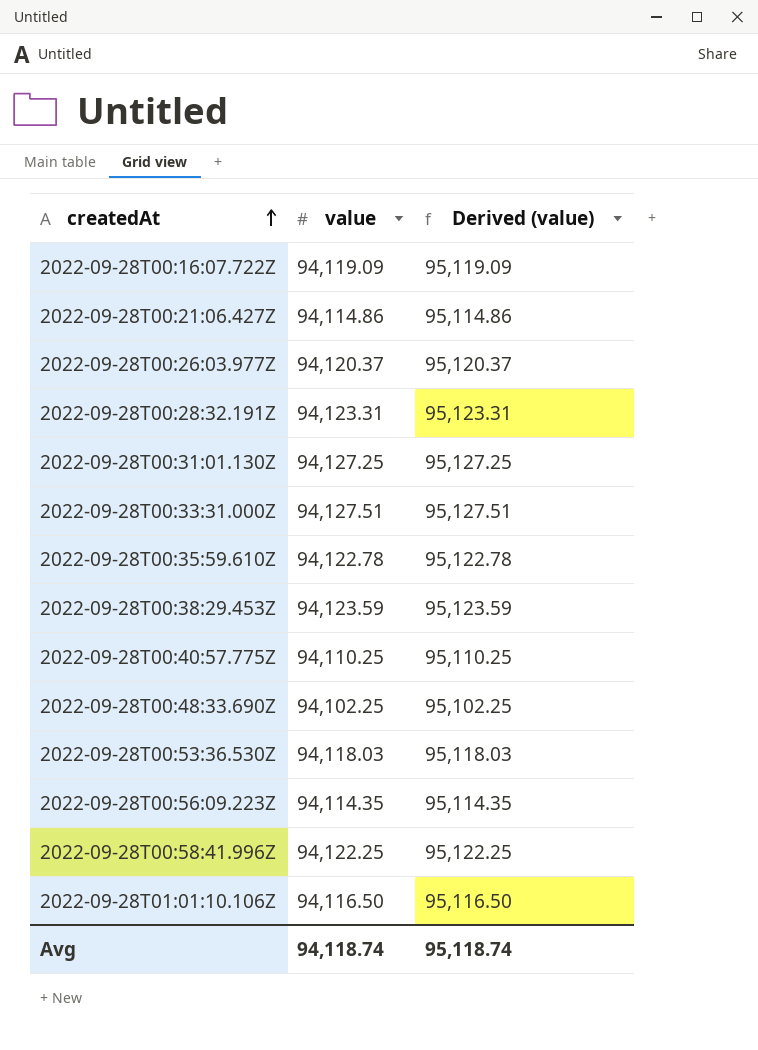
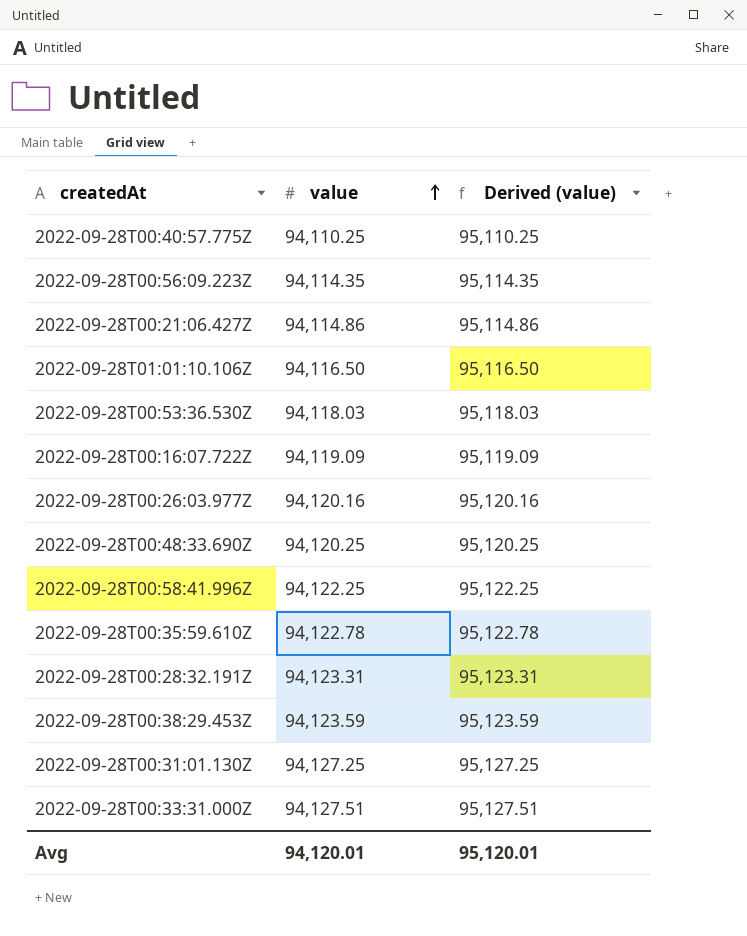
row order: createdAt ascending -> value ascending
2022-09-28T00:26:03.977Z | value: 94,120.37 -> 94,120.16
2022-09-28T00:26:03.977Z | Derived (value): 95,120.37 -> 95,120.16
2022-09-28T00:48:33.690Z | value: 94,102.25 -> 94,120.25
2022-09-28T00:48:33.690Z | Derived (value): 95,102.25 -> 95,120.25
Avg | value: 94,118.74 -> 94,120.01
Avg | Derived (value): 95,118.74 -> 95,120.01

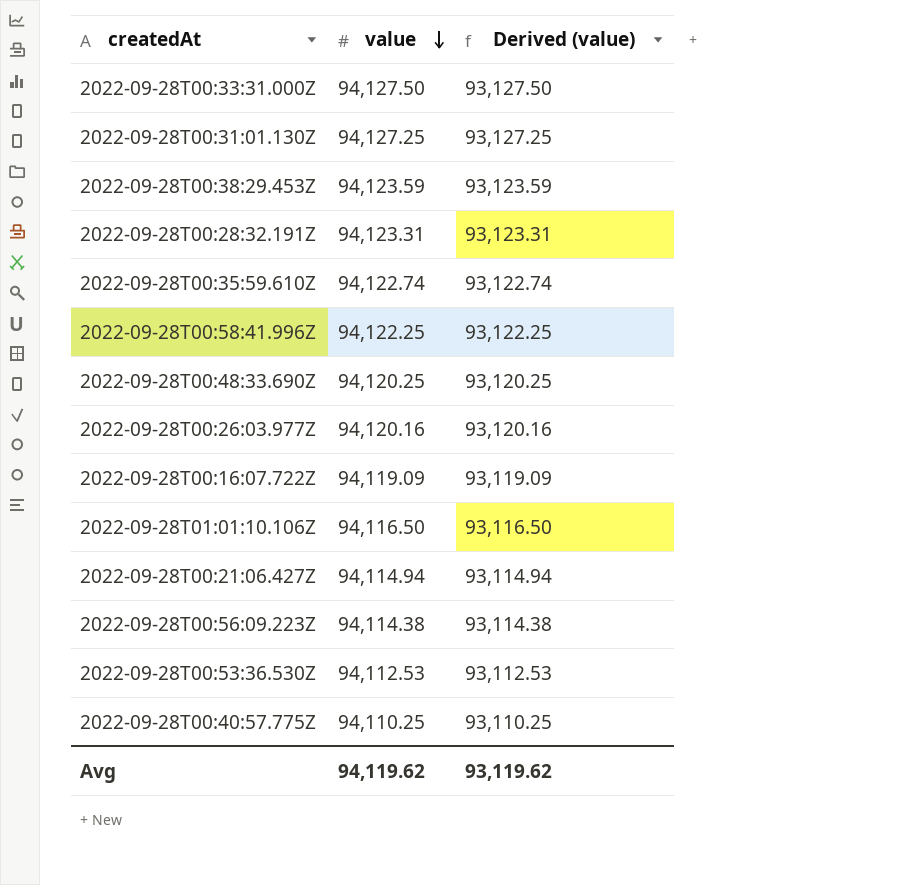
row order: value ascending -> value descending
column Derived (value) | formula: [value] + 1000 -> [value] - 1000
2022-09-28T00:33:31.000Z | value: 94,127.51 -> 94,127.50
2022-09-28T00:35:59.610Z | value: 94,122.78 -> 94,122.74
2022-09-28T00:21:06.427Z | value: 94,114.86 -> 94,114.94
2022-09-28T00:56:09.223Z | value: 94,114.35 -> 94,114.38
2022-09-28T00:53:36.530Z | value: 94,118.03 -> 94,112.53
Avg | value: 94,120.01 -> 94,119.62
Avg | Derived (value): 95,120.01 -> 93,119.62

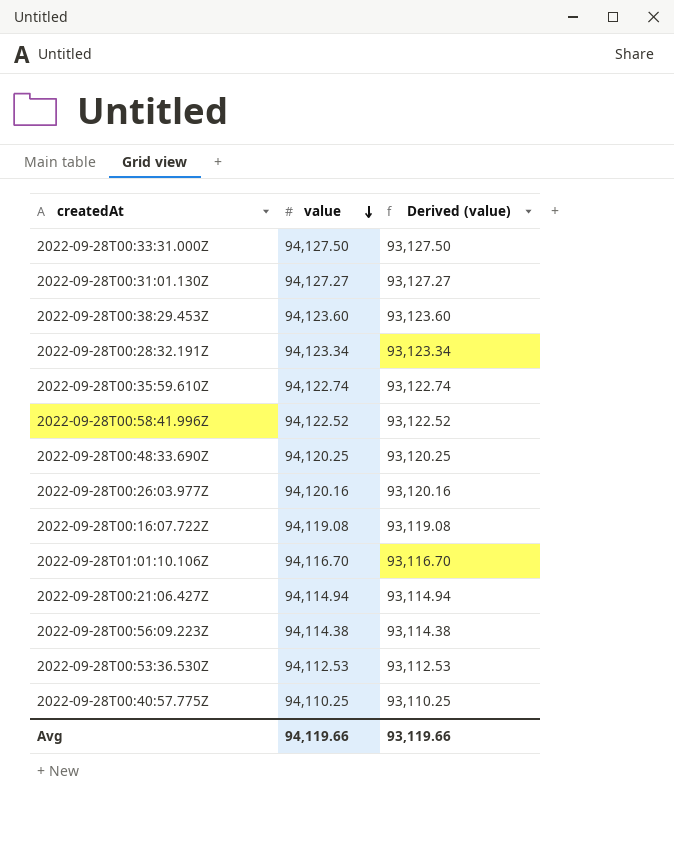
2022-09-28T00:31:01.130Z | value: 94,127.25 -> 94,127.27
2022-09-28T00:31:01.130Z | Derived (value): 93,127.25 -> 93,127.27
2022-09-28T00:38:29.453Z | value: 94,123.59 -> 94,123.60
2022-09-28T00:38:29.453Z | Derived (value): 93,123.59 -> 93,123.60
2022-09-28T00:28:32.191Z | value: 94,123.31 -> 94,123.34
2022-09-28T00:28:32.191Z | Derived (value): 93,123.31 -> 93,123.34
2022-09-28T00:58:41.996Z | value: 94,122.25 -> 94,122.52
2022-09-28T00:58:41.996Z | Derived (value): 93,122.25 -> 93,122.52
2022-09-28T00:16:07.722Z | value: 94,119.09 -> 94,119.08
2022-09-28T00:16:07.722Z | Derived (value): 93,119.09 -> 93,119.08
2022-09-28T01:01:10.106Z | value: 94,116.50 -> 94,116.70
2022-09-28T01:01:10.106Z | Derived (value): 93,116.50 -> 93,116.70
Avg | value: 94,119.62 -> 94,119.66
Avg | Derived (value): 93,119.62 -> 93,119.66

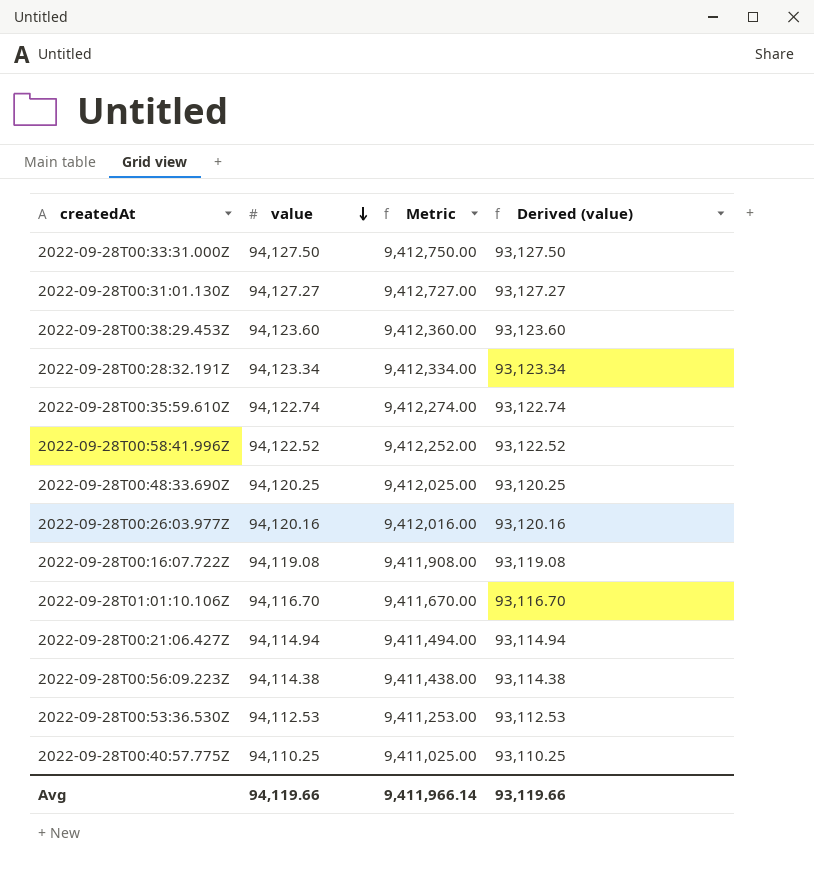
column Metric | formula: none -> [value] * 100

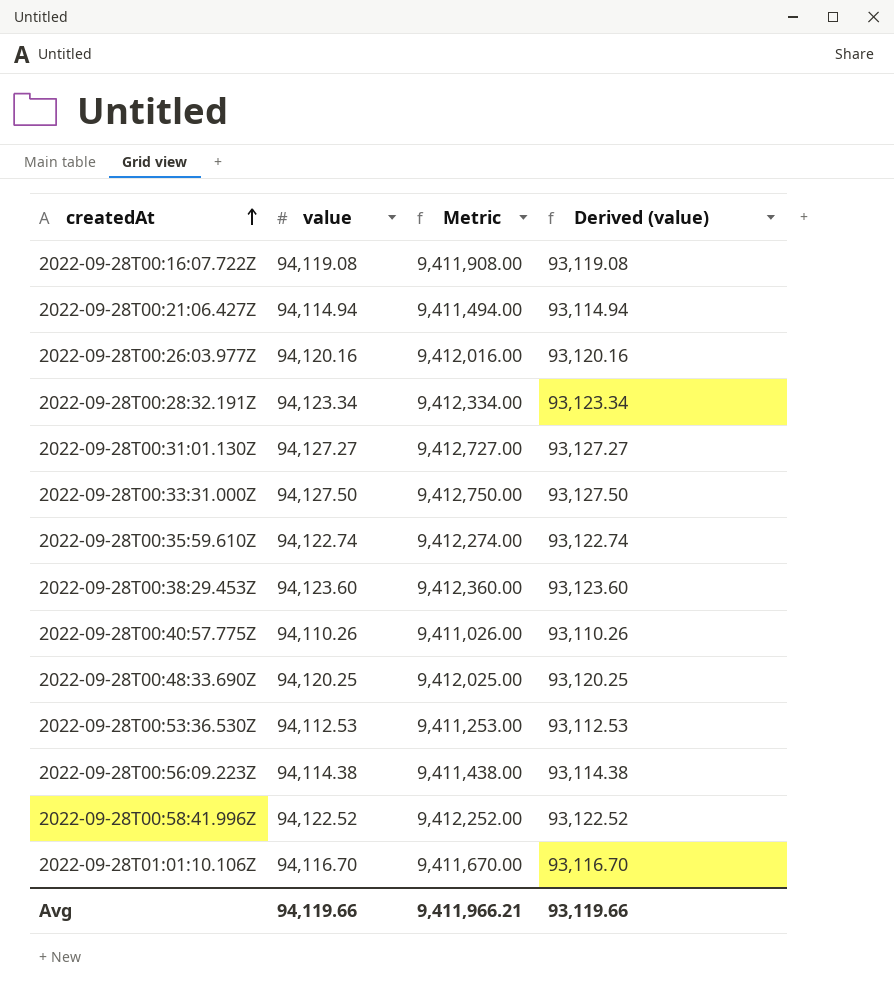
row order: value descending -> createdAt ascending
2022-09-28T00:40:57.775Z | value: 94,110.25 -> 94,110.26
2022-09-28T00:40:57.775Z | Metric: 9,411,025.00 -> 9,411,026.00
2022-09-28T00:40:57.775Z | Derived (value): 93,110.25 -> 93,110.26
Avg | Metric: 9,411,966.14 -> 9,411,966.21

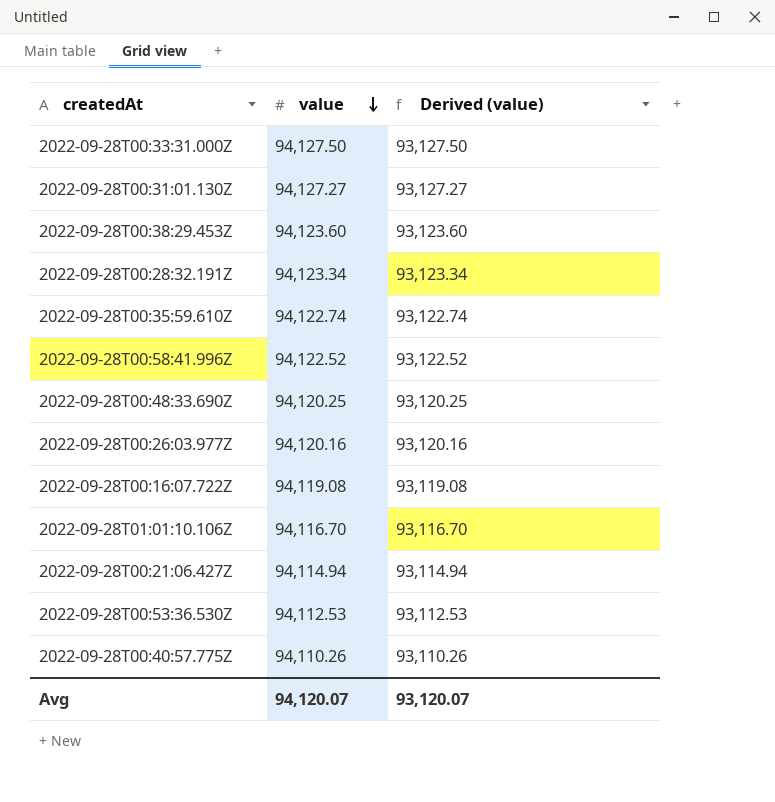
row order: createdAt ascending -> value descending
column Metric | formula: [value] * 100 -> none
row 2022-09-28T00:56:09.223Z: 94,114.38 | 9,411,438.00 | 93,114.38 -> none
Avg | value: 94,119.66 -> 94,120.07
Avg | Derived (value): 93,119.66 -> 93,120.07

